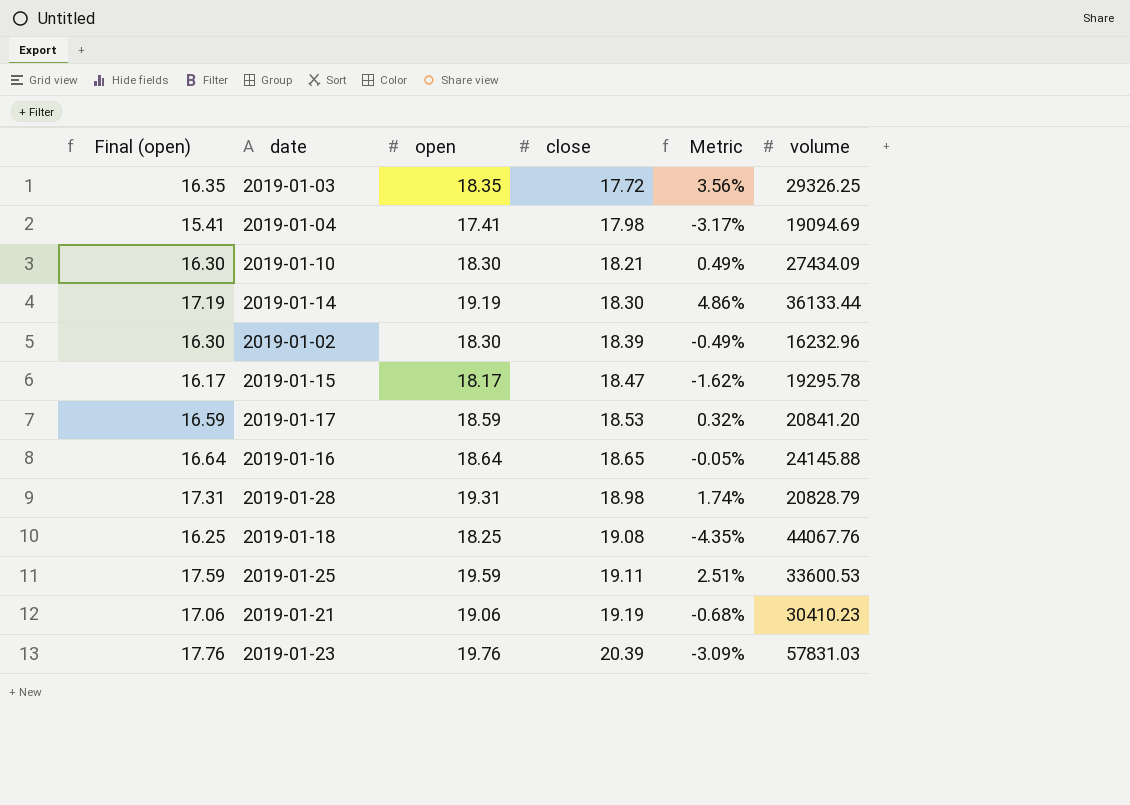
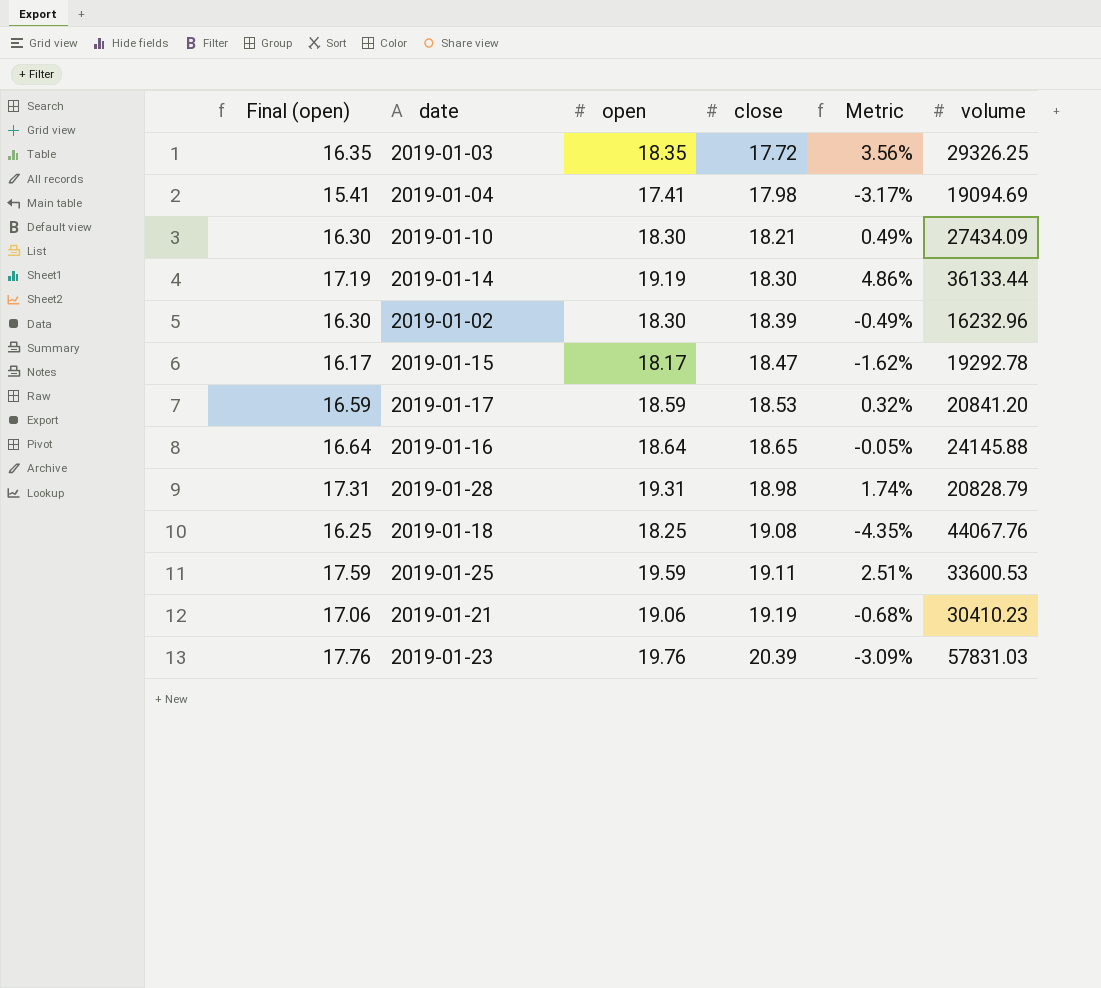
2019-01-15 | volume: 19295.78 -> 19292.78

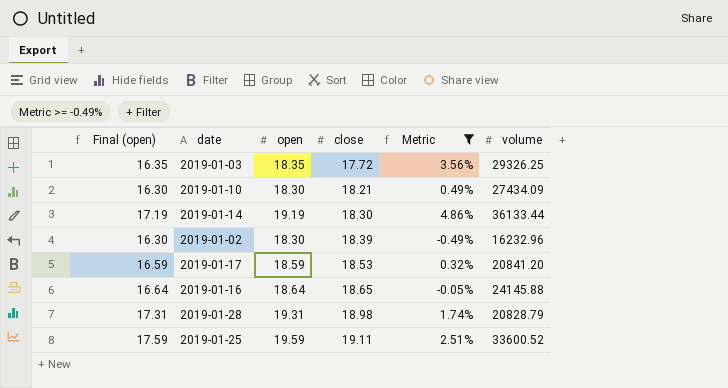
filter: none -> Metric >= -0.49%
2019-01-25 | volume: 33600.53 -> 33600.52

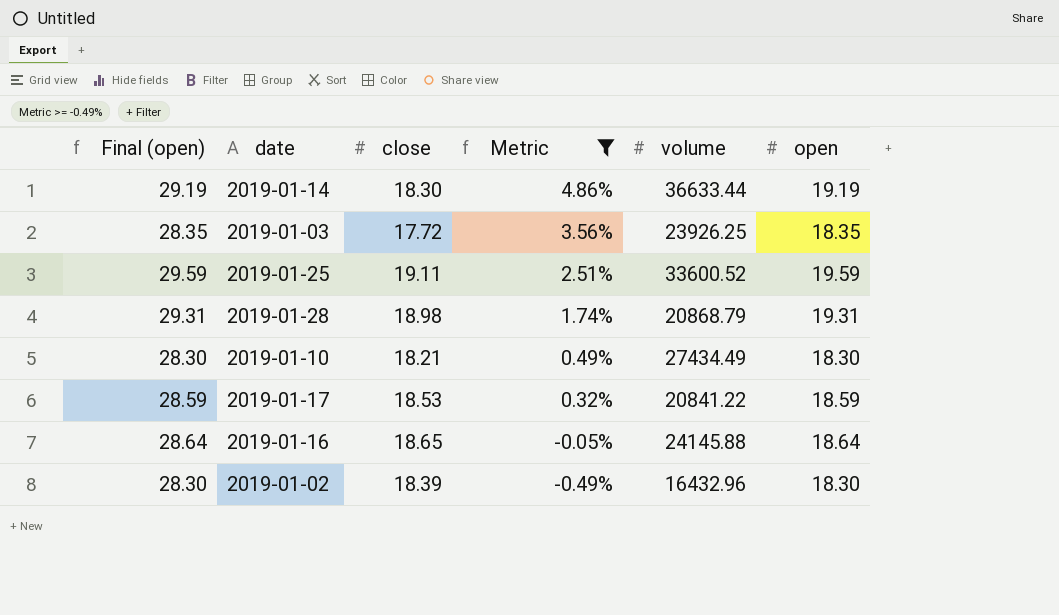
row order: close ascending -> Metric descending
column Final (open) | formula: [open] - 2 -> [open] + 10
column open | position: 3 -> 6
2019-01-14 | volume: 36133.44 -> 36633.44
2019-01-03 | volume: 29326.25 -> 23926.25
2019-01-28 | volume: 20828.79 -> 20868.79
2019-01-10 | volume: 27434.09 -> 27434.49
2019-01-17 | volume: 20841.20 -> 20841.22
2019-01-02 | volume: 16232.96 -> 16432.96

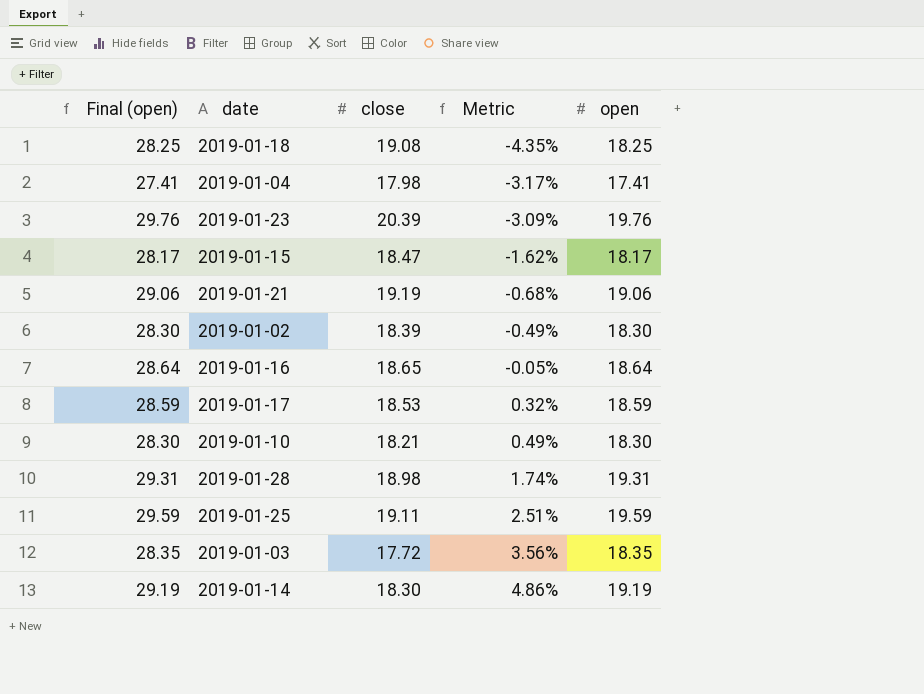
filter: Metric >= -0.49% -> none
row order: Metric descending -> Metric ascending
column volume | position: 5 -> none

